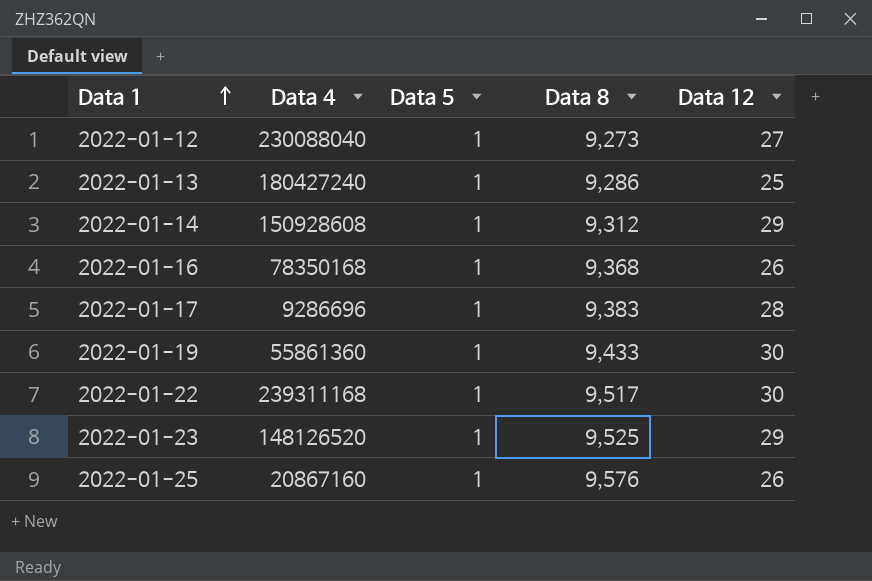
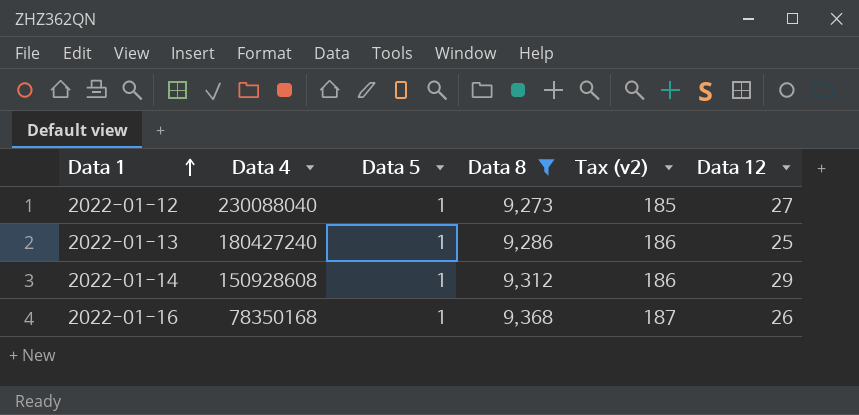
filter: none -> Data 8 <= 9,368
column Tax (v2) | formula: none -> [Data 8] * 0.02

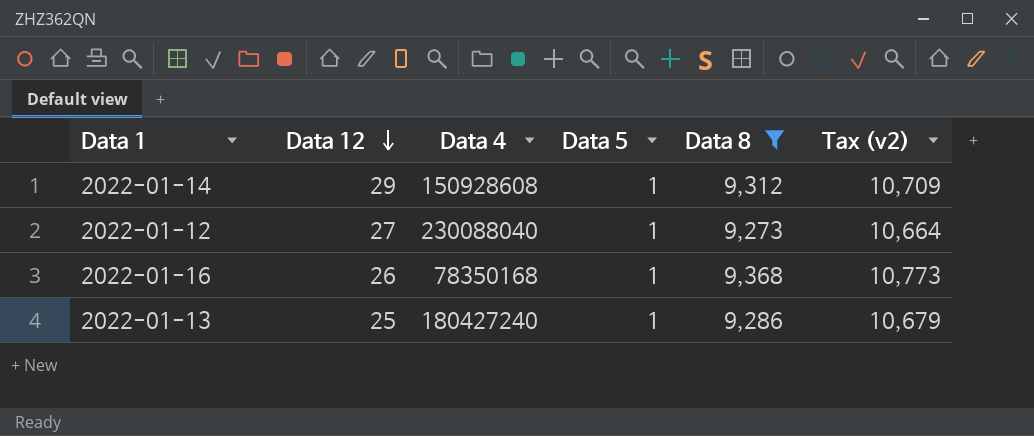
row order: Data 1 ascending -> Data 12 descending
column Data 12 | position: 6 -> 2
column Tax (v2) | formula: [Data 8] * 0.02 -> [Data 8] * 1.15

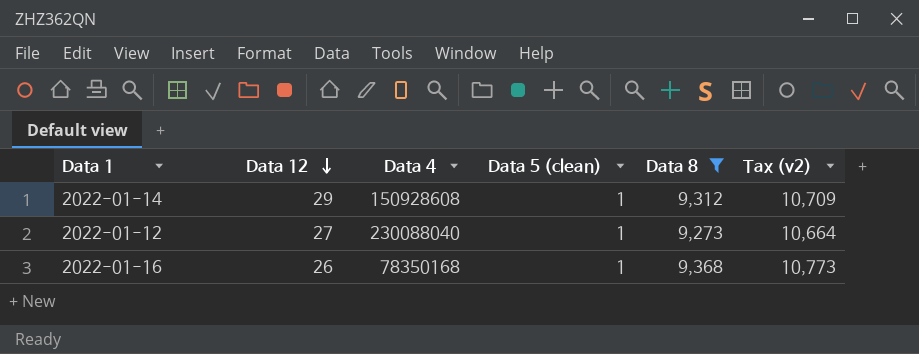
column name: Data 5 -> Data 5 (clean)
row 2022-01-13: 25 | 180427240 | 1 | 9,286 | 10,679 -> none

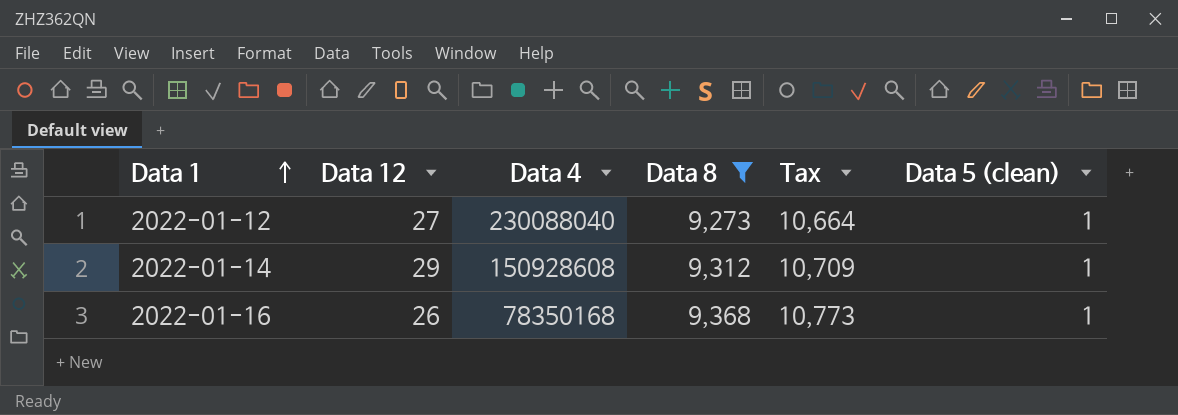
row order: Data 12 descending -> Data 1 ascending
column name: Tax (v2) -> Tax
column Data 5 (clean) | position: 4 -> 6

